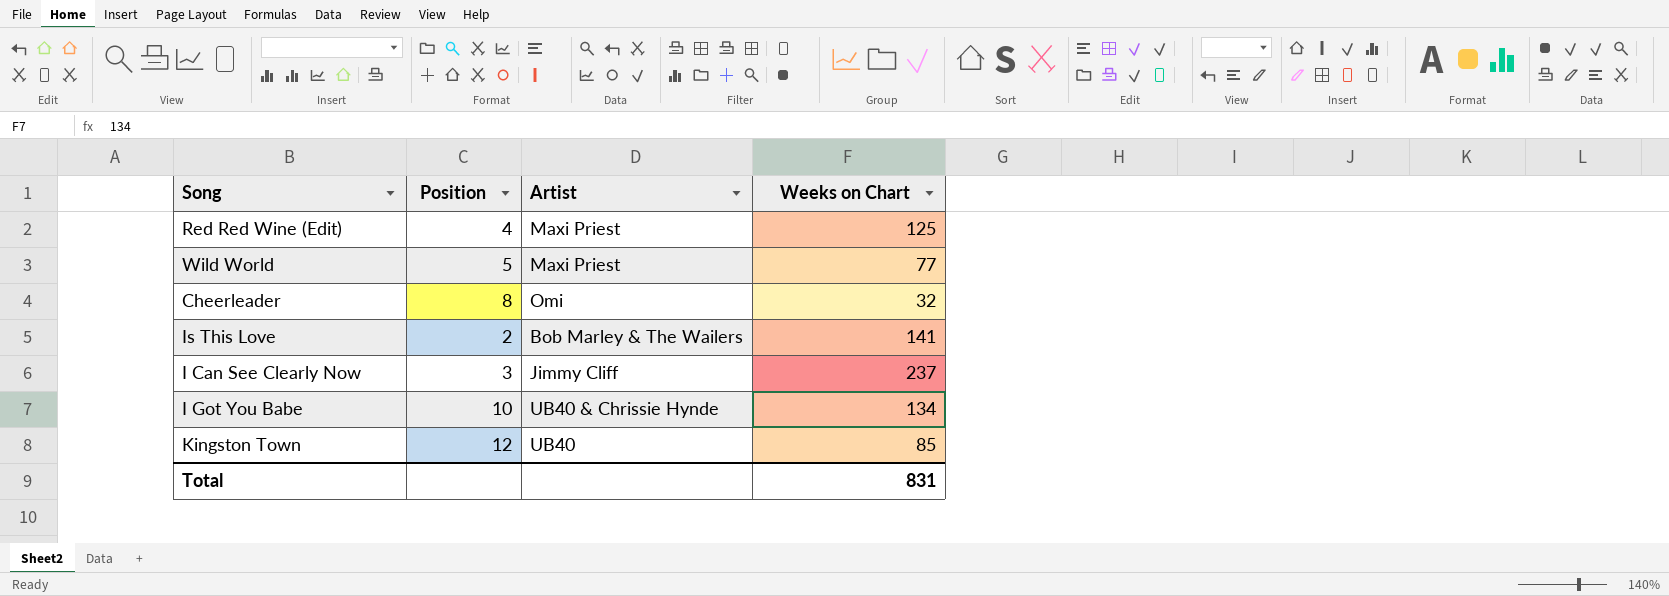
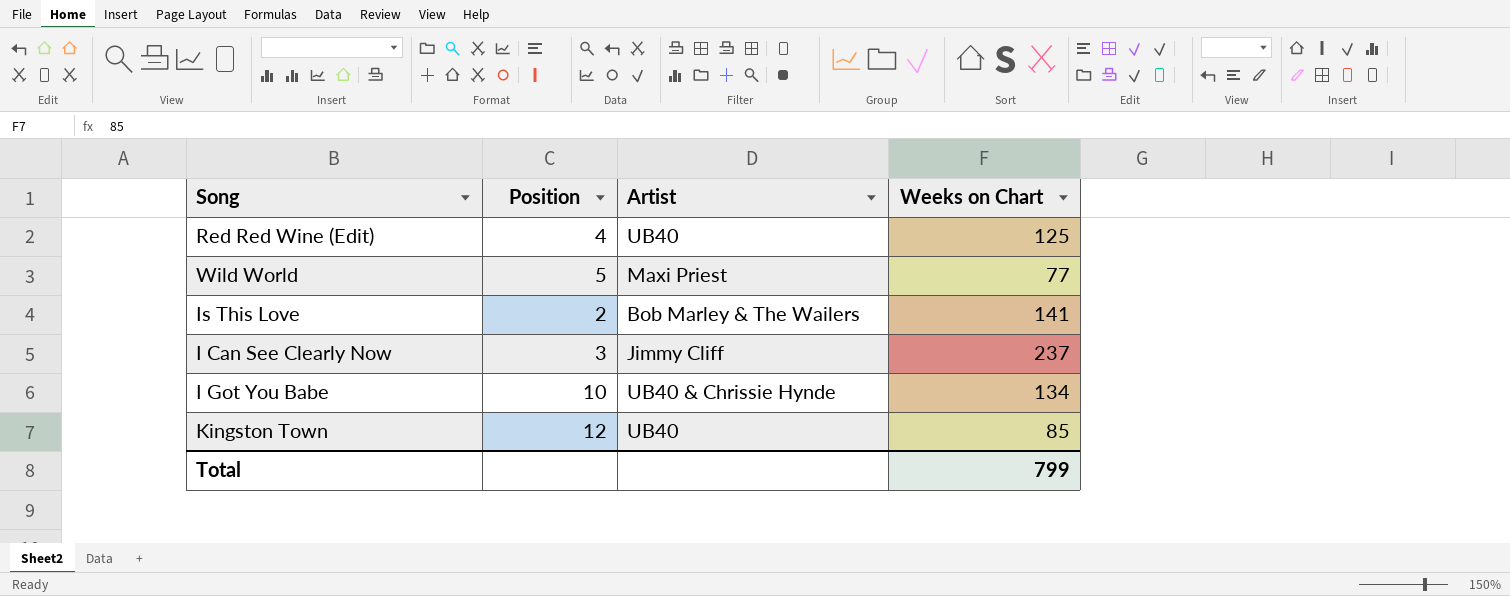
row Cheerleader: 8 | Omi | 32 -> none
Red Red Wine (Edit) | Artist: Maxi Priest -> UB40
Total | Weeks on Chart: 831 -> 799

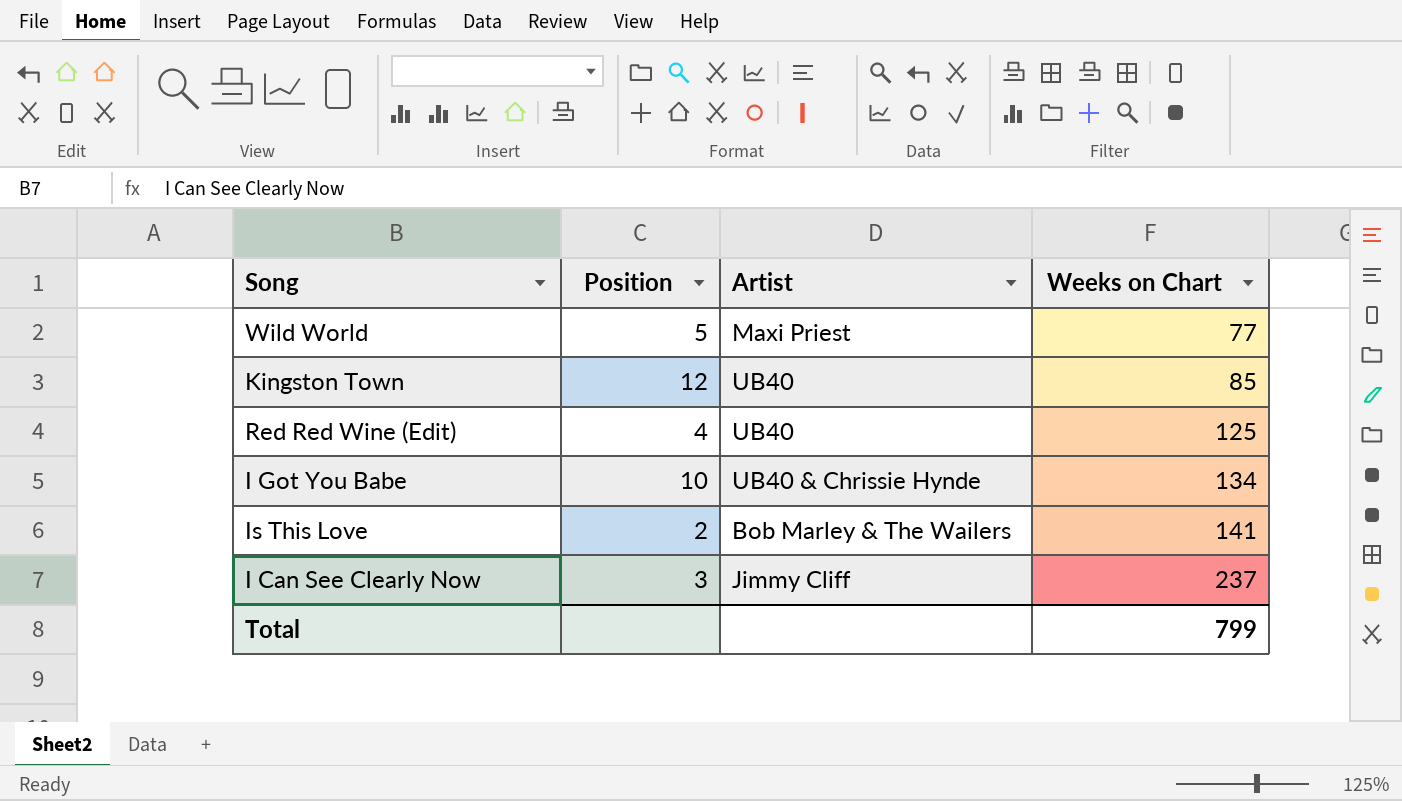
row order: none -> Weeks on Chart ascending

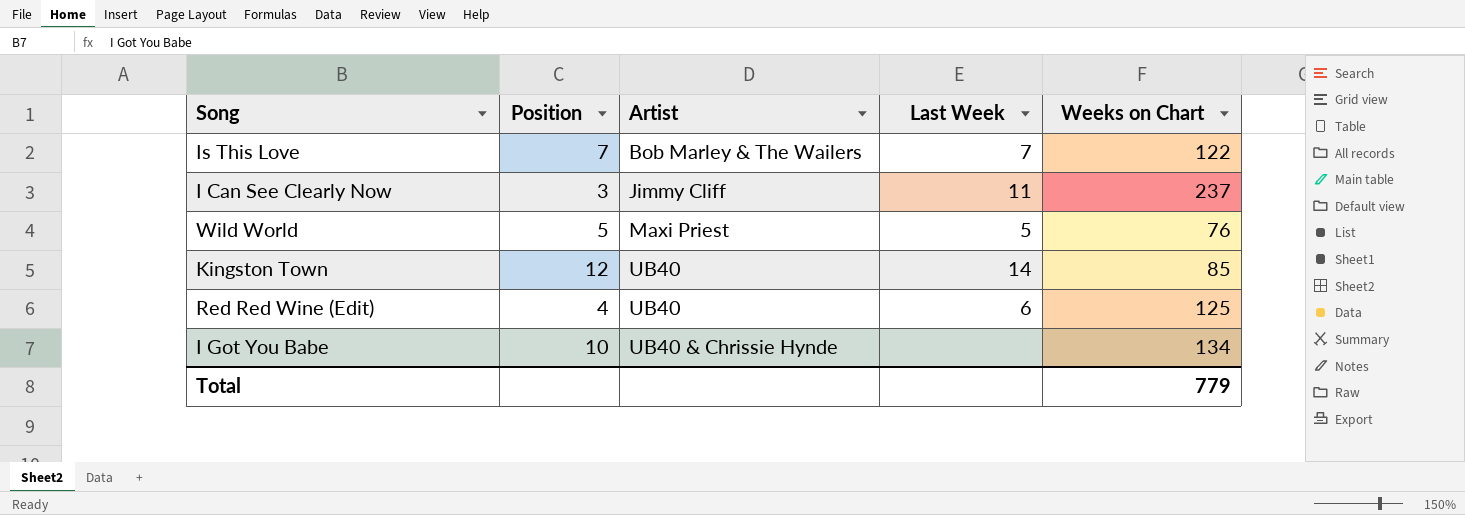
row order: Weeks on Chart ascending -> Artist ascending
column Last Week | position: none -> 4
Is This Love | Position: 2 -> 7
Is This Love | Weeks on Chart: 141 -> 122
Wild World | Weeks on Chart: 77 -> 76
Total | Weeks on Chart: 799 -> 779

